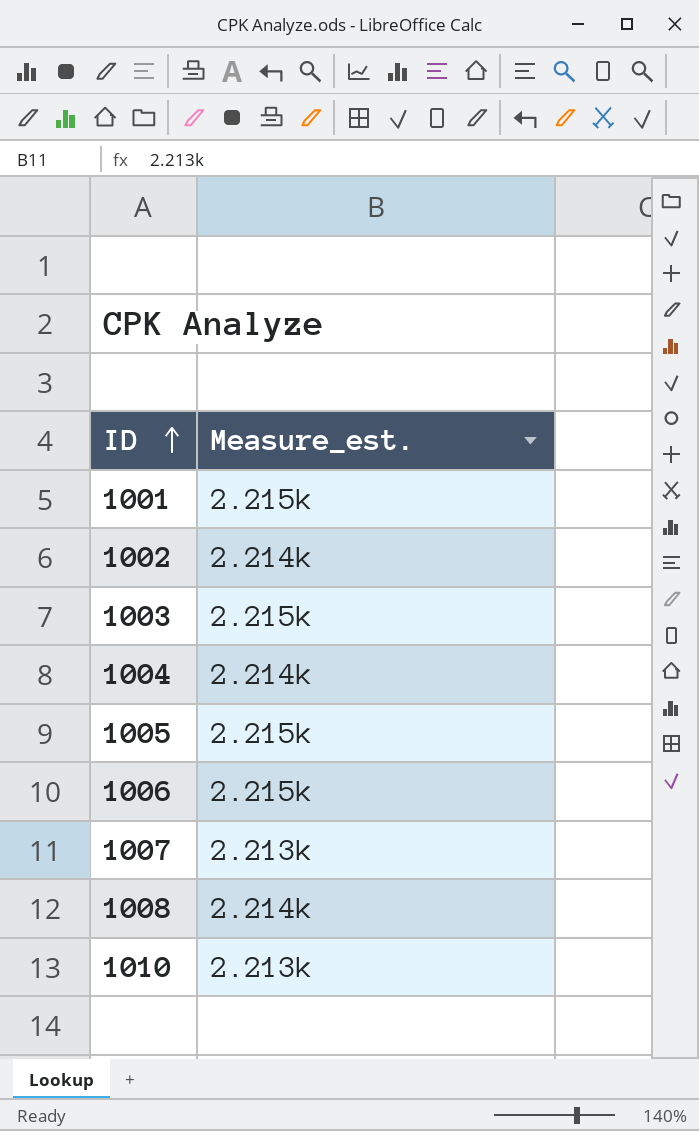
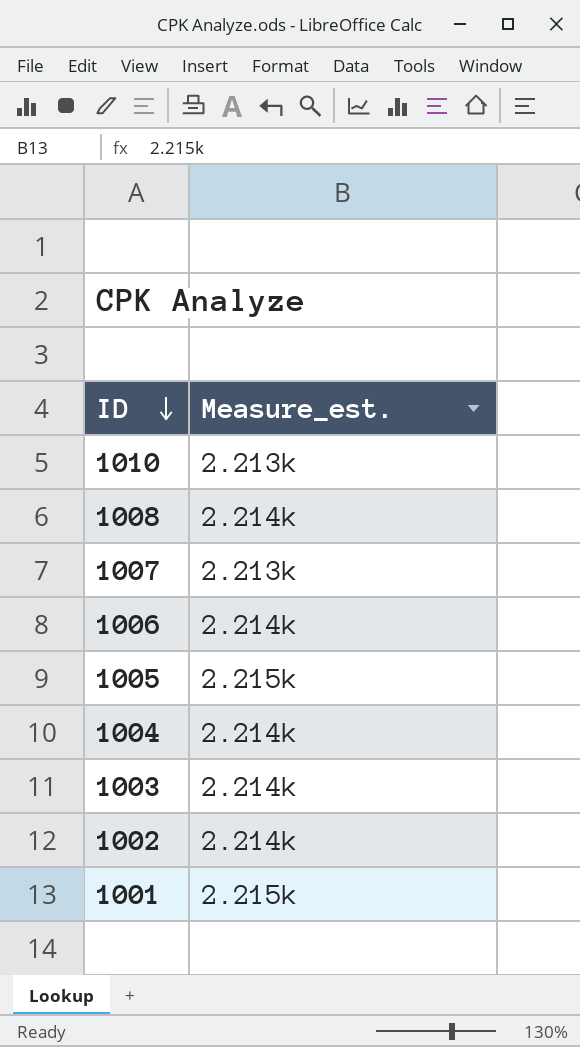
row order: ID ascending -> ID descending
1006 | Measure_est.: 2.215k -> 2.214k
1003 | Measure_est.: 2.215k -> 2.214k

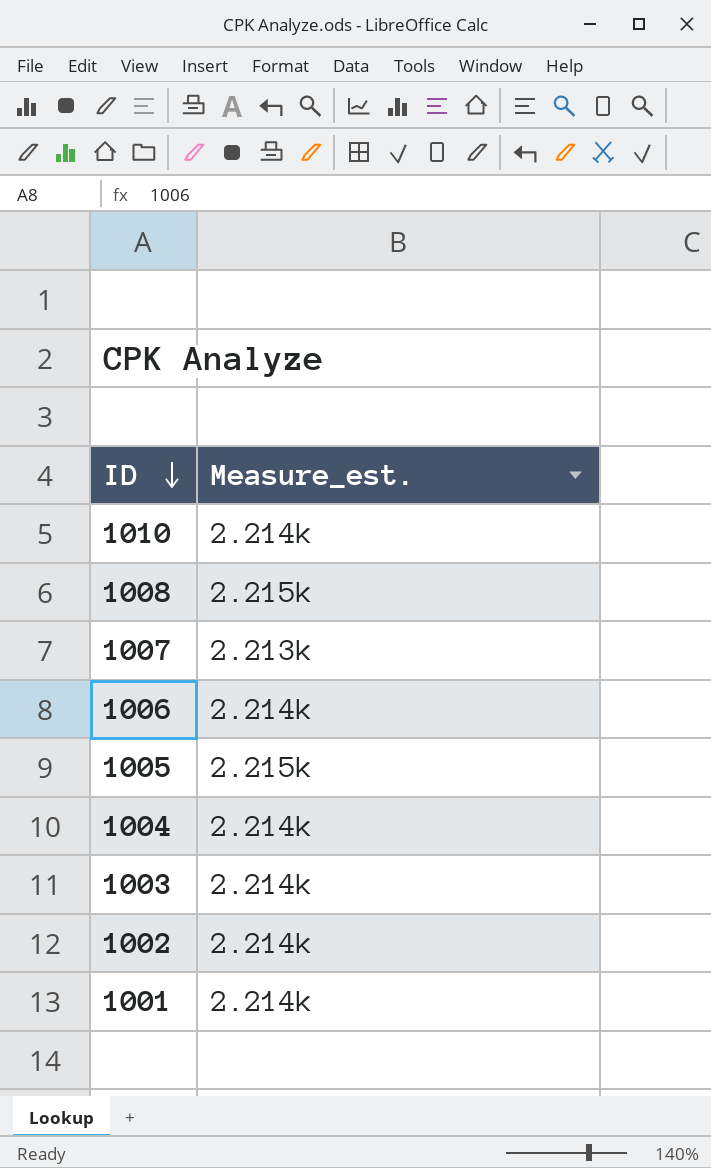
1010 | Measure_est.: 2.213k -> 2.214k
1008 | Measure_est.: 2.214k -> 2.215k
1001 | Measure_est.: 2.215k -> 2.214k

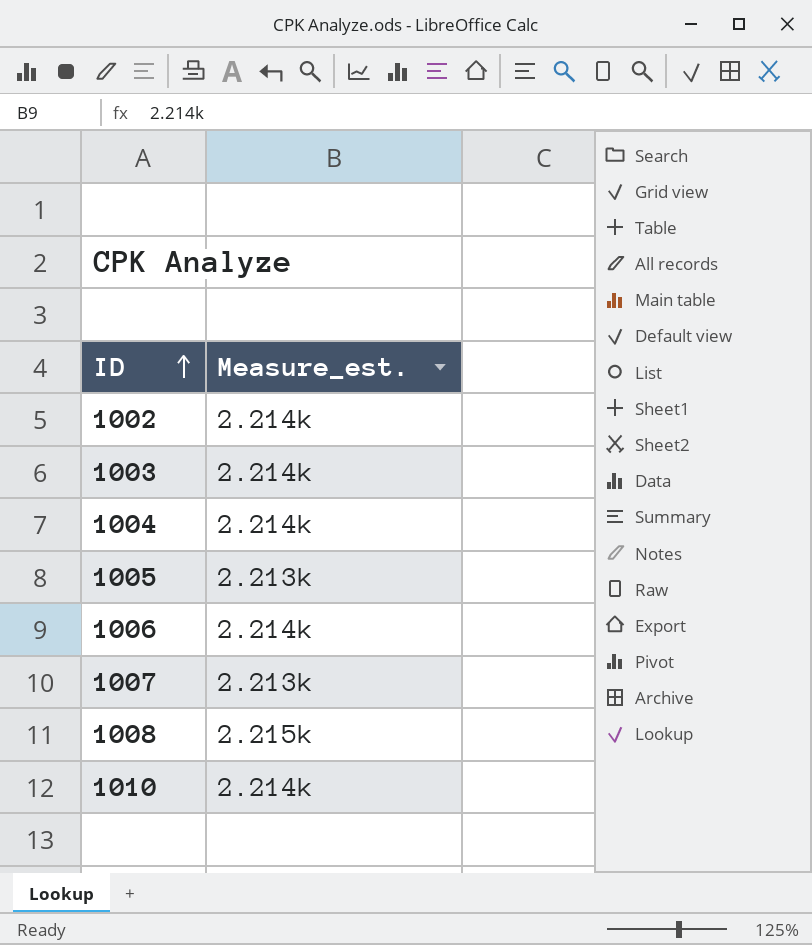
row order: ID descending -> ID ascending
row 1001: 2.214k -> none
1005 | Measure_est.: 2.215k -> 2.213k

